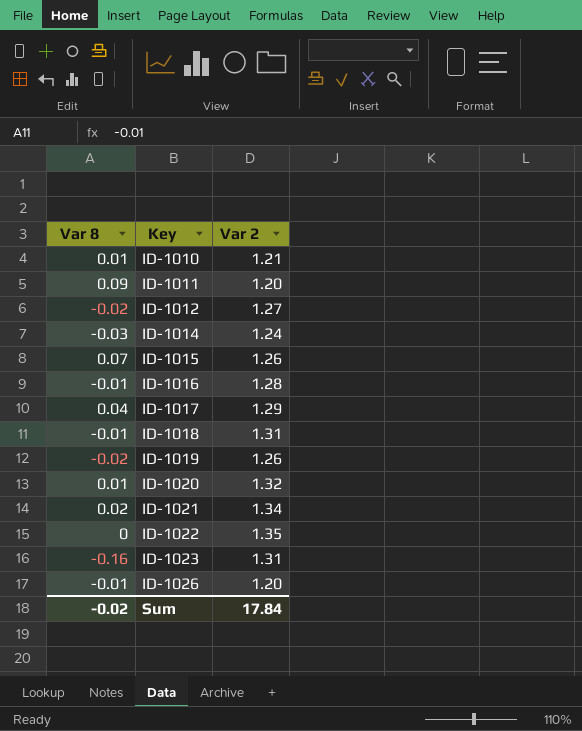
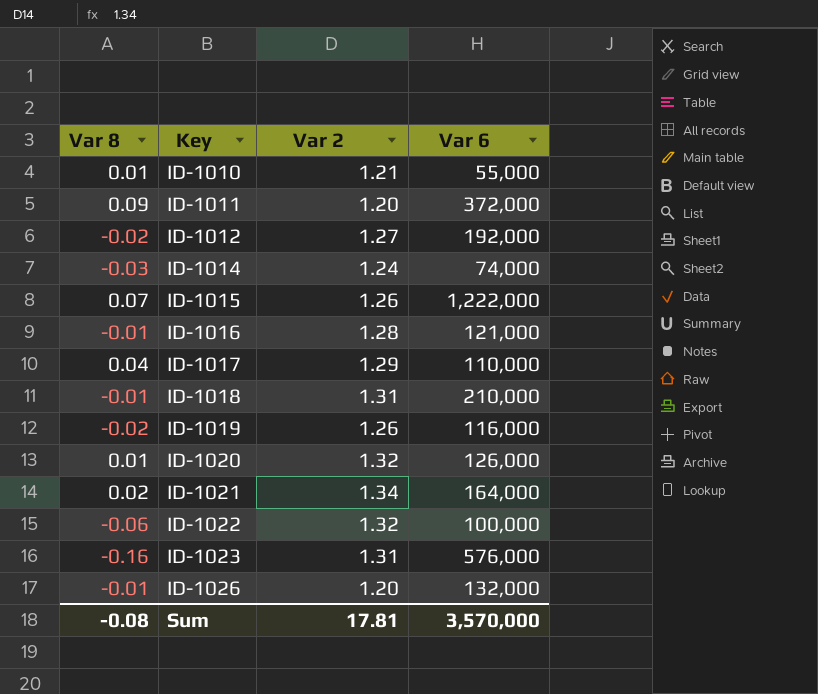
column Var 6 | position: none -> 4
ID-1022 | Var 8: 0 -> -0.06
ID-1022 | Var 2: 1.35 -> 1.32
Sum | Var 8: -0.02 -> -0.08
Sum | Var 2: 17.84 -> 17.81

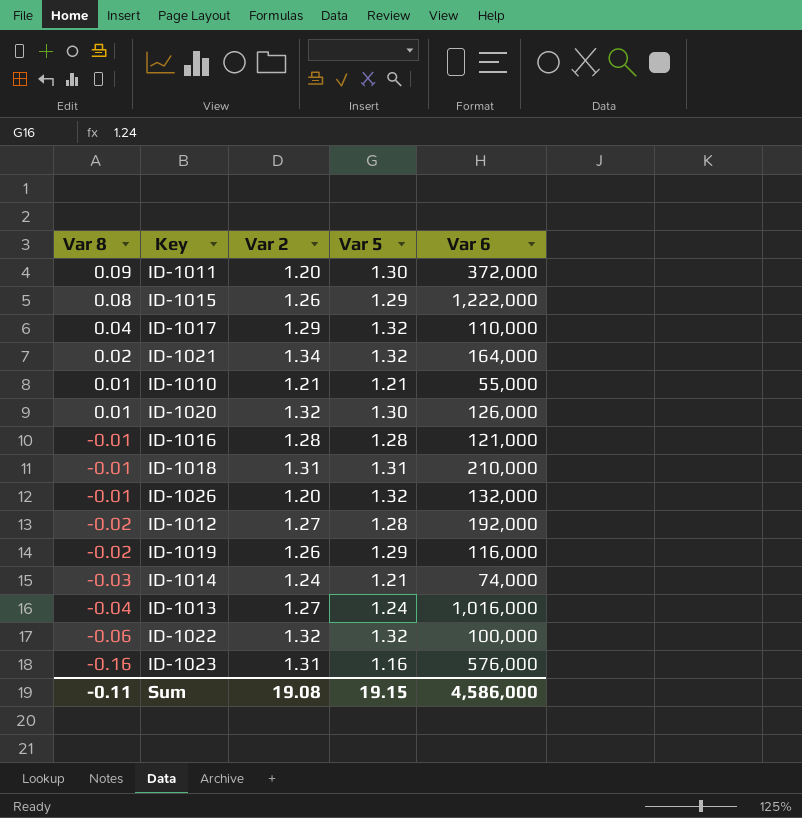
row order: Key ascending -> Var 8 descending
column Var 5 | position: none -> 4
ID-1015 | Var 8: 0.07 -> 0.08
row ID-1013: none -> -0.04 | 1.27 | 1.24 | 1,016,000
Sum | Var 8: -0.08 -> -0.11
Sum | Var 2: 17.81 -> 19.08
Sum | Var 6: 3,570,000 -> 4,586,000

